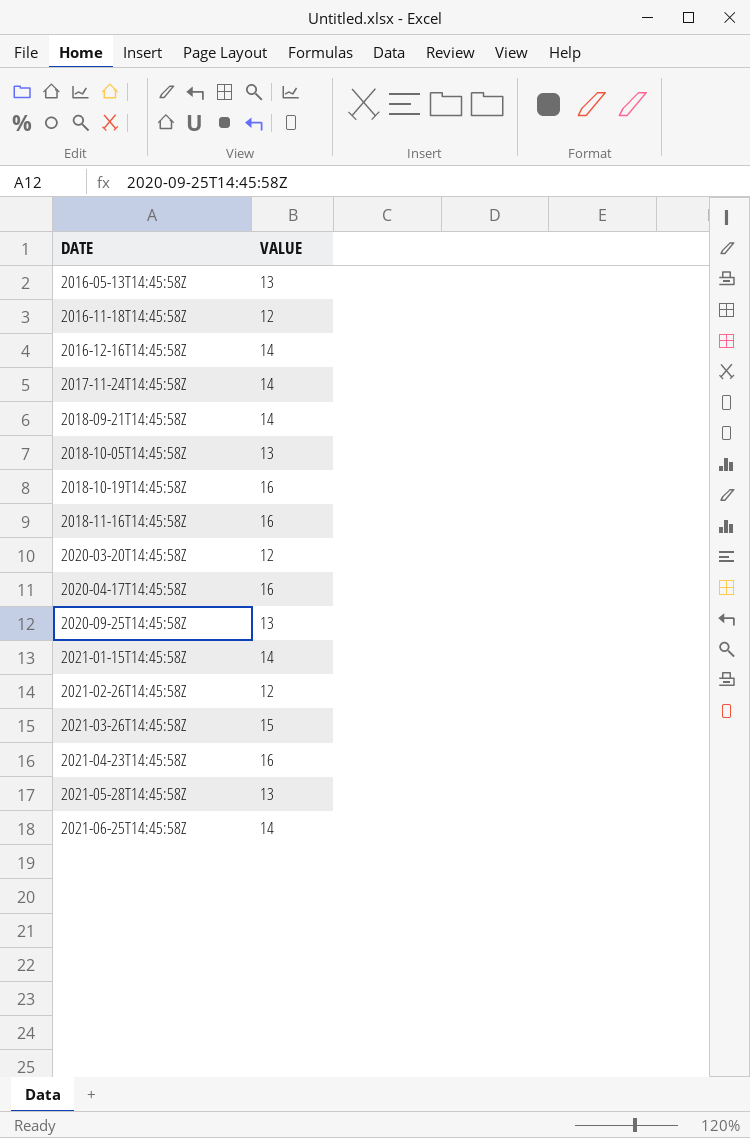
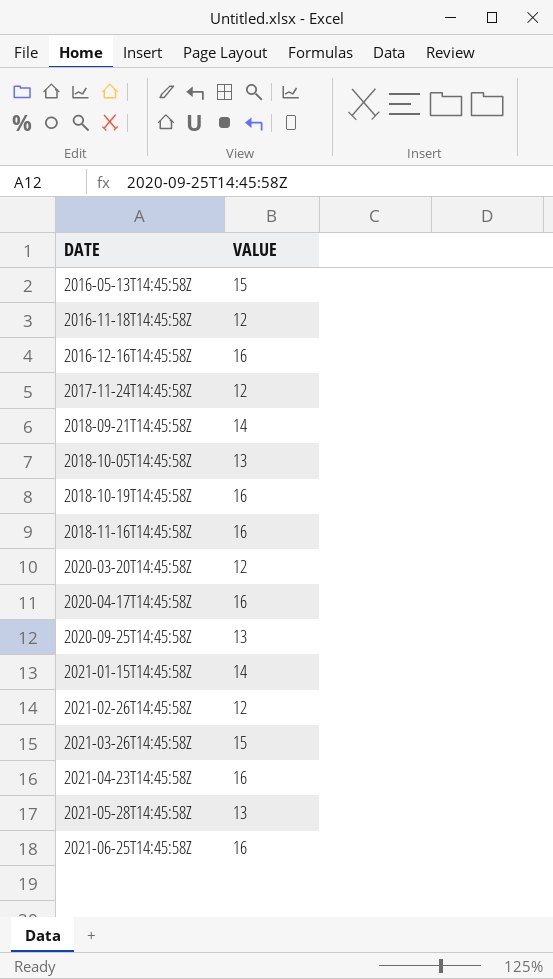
2016-05-13T14:45:58Z | VALUE: 13 -> 15
2016-12-16T14:45:58Z | VALUE: 14 -> 16
2017-11-24T14:45:58Z | VALUE: 14 -> 12
2021-06-25T14:45:58Z | VALUE: 14 -> 16

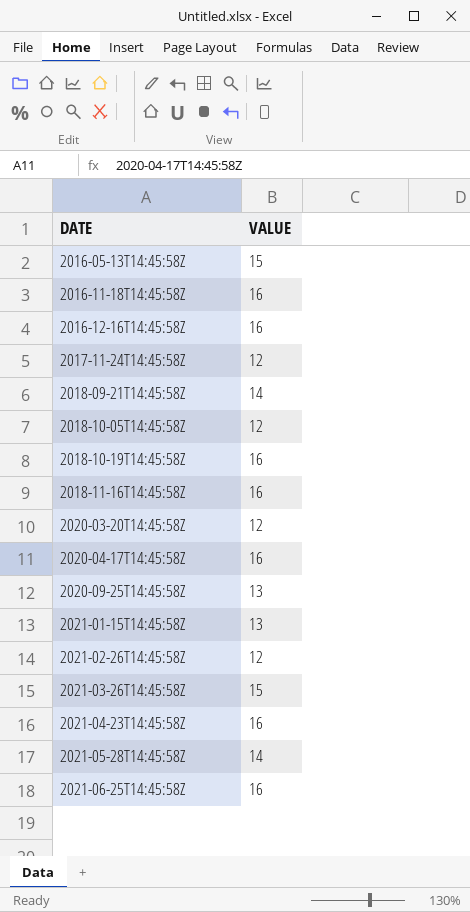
2016-11-18T14:45:58Z | VALUE: 12 -> 16
2018-10-05T14:45:58Z | VALUE: 13 -> 12
2021-01-15T14:45:58Z | VALUE: 14 -> 13
2021-05-28T14:45:58Z | VALUE: 13 -> 14

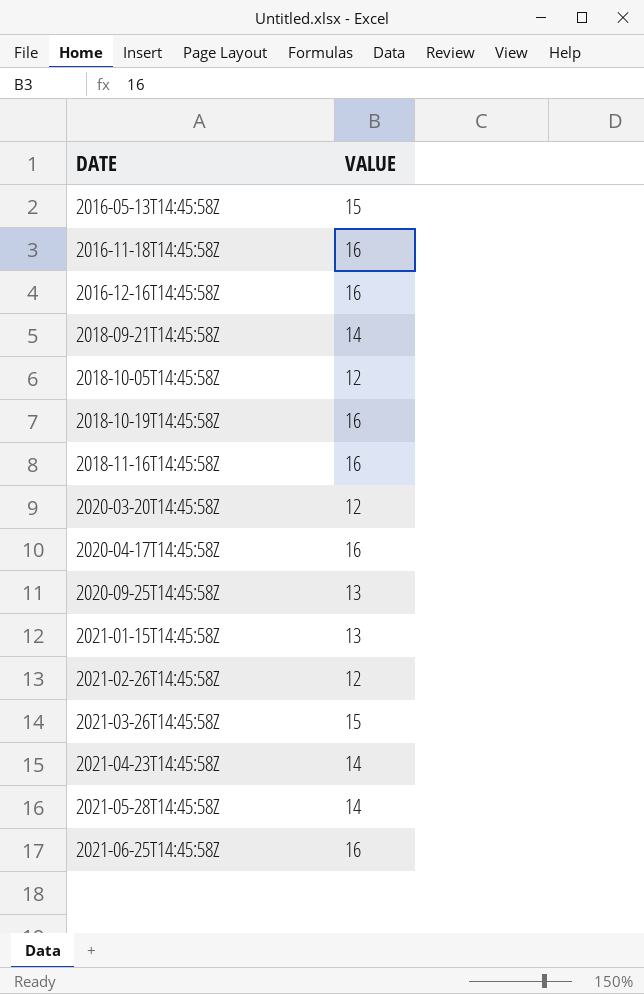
row 2017-11-24T14:45:58Z: 12 -> none
2021-04-23T14:45:58Z | VALUE: 16 -> 14

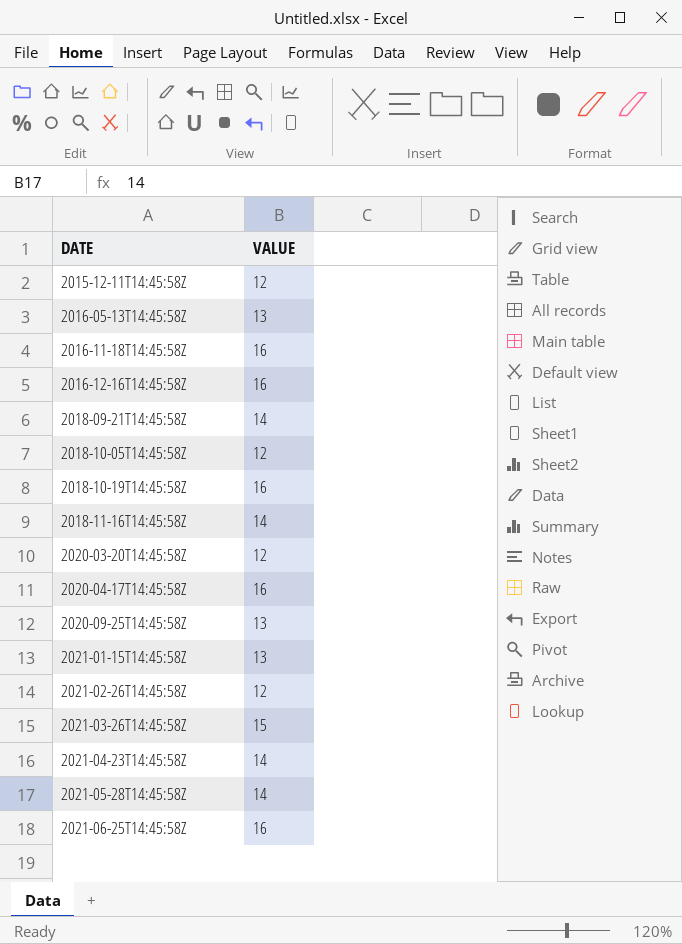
row 2015-12-11T14:45:58Z: none -> 12
2016-05-13T14:45:58Z | VALUE: 15 -> 13
2018-11-16T14:45:58Z | VALUE: 16 -> 14

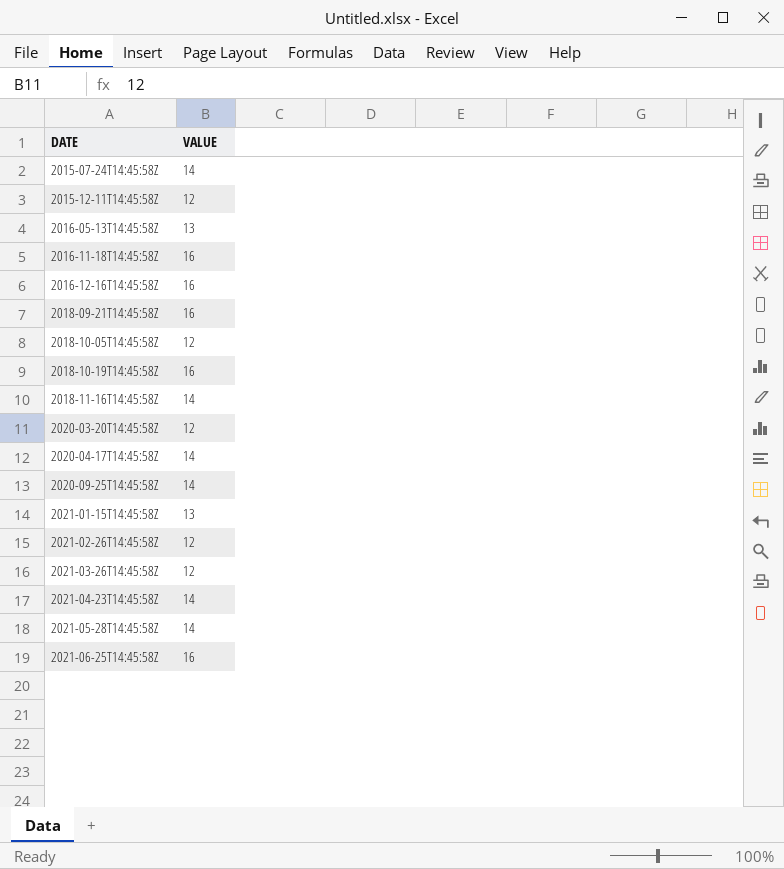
row 2015-07-24T14:45:58Z: none -> 14
2018-09-21T14:45:58Z | VALUE: 14 -> 16
2020-04-17T14:45:58Z | VALUE: 16 -> 14
2020-09-25T14:45:58Z | VALUE: 13 -> 14
2021-03-26T14:45:58Z | VALUE: 15 -> 12

